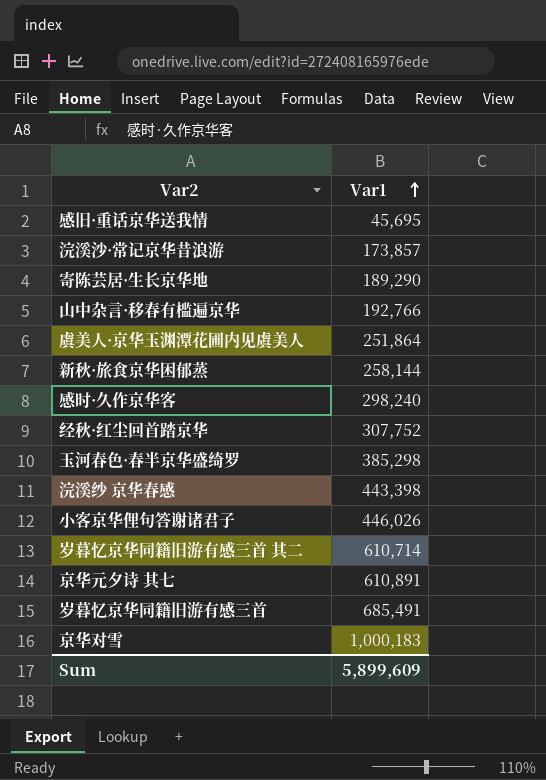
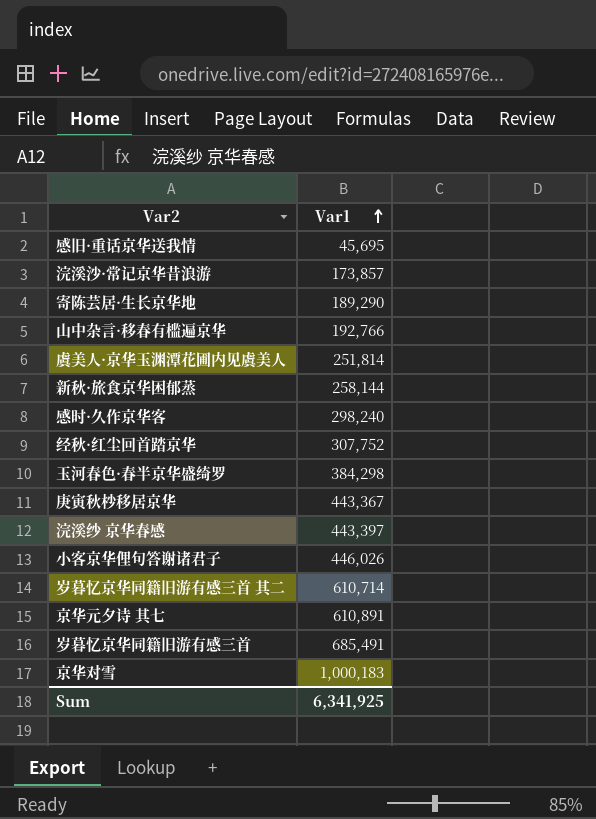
虞美人·京华玉渊潭花圃内见虞美人 | Var1: 251,864 -> 251,814
玉河春色·春半京华盛绮罗 | Var1: 385,298 -> 384,298
row 庚寅秋杪移居京华: none -> 443,367
浣溪纱 京华春感 | Var1: 443,398 -> 443,397
Sum | Var1: 5,899,609 -> 6,341,925

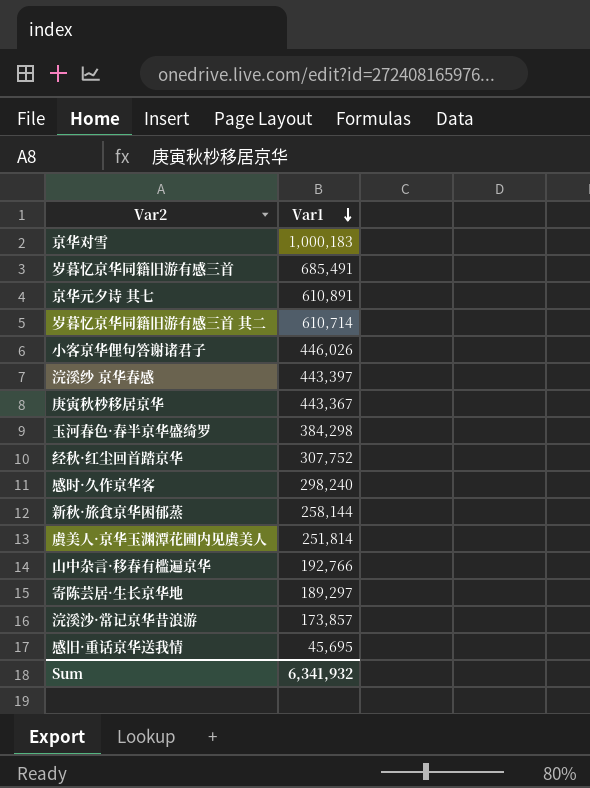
row order: Var1 ascending -> Var1 descending
寄陈芸居·生长京华地 | Var1: 189,290 -> 189,297
Sum | Var1: 6,341,925 -> 6,341,932

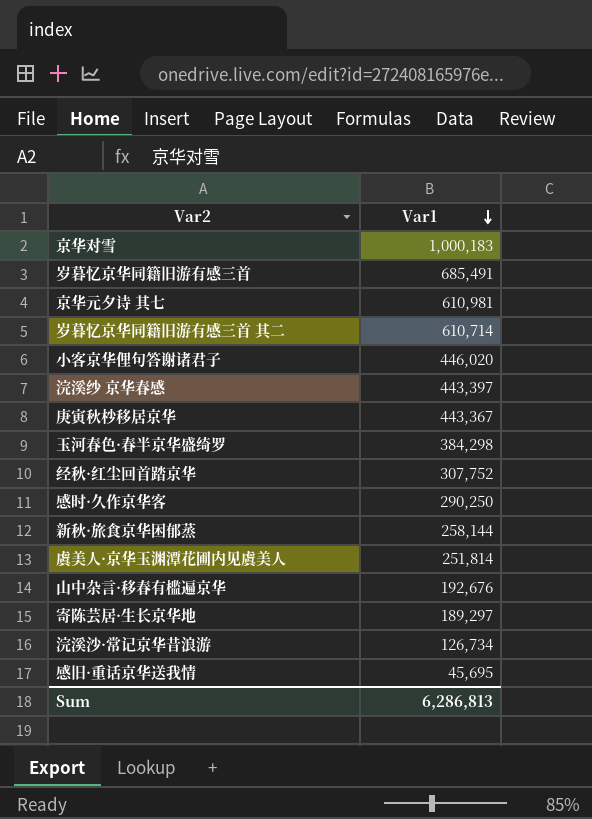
京华元夕诗 其七 | Var1: 610,891 -> 610,981
小客京华俚句答谢诸君子 | Var1: 446,026 -> 446,020
感时·久作京华客 | Var1: 298,240 -> 290,250
山中杂言·移春有槛遍京华 | Var1: 192,766 -> 192,676
浣溪沙·常记京华昔浪游 | Var1: 173,857 -> 126,734
Sum | Var1: 6,341,932 -> 6,286,813

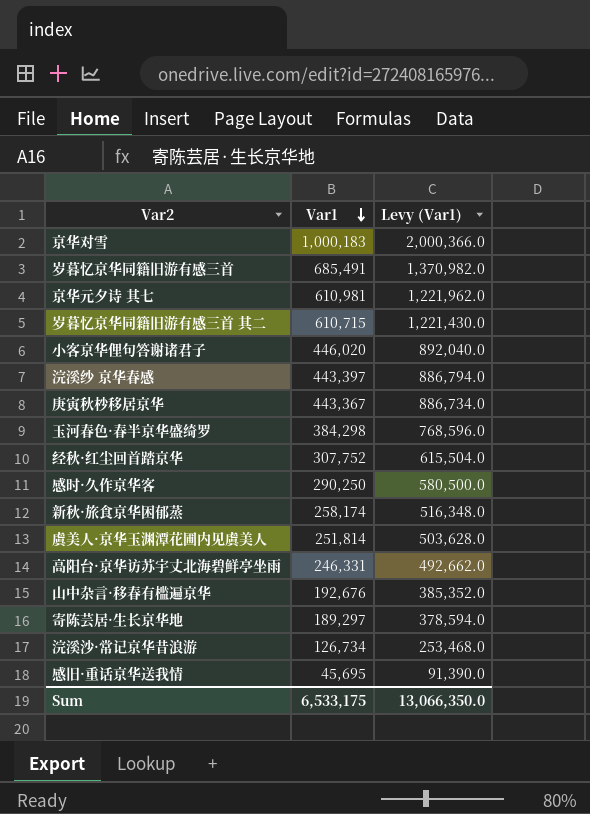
column Levy (Var1) | formula: none -> [Var1] * 2
岁暮忆京华同籍旧游有感三首 其二 | Var1: 610,714 -> 610,715
新秋·旅食京华困郁蒸 | Var1: 258,144 -> 258,174
row 高阳台·京华访苏宇丈北海碧鲜亭坐雨: none -> 246,331 | 492,662.0
Sum | Var1: 6,286,813 -> 6,533,175

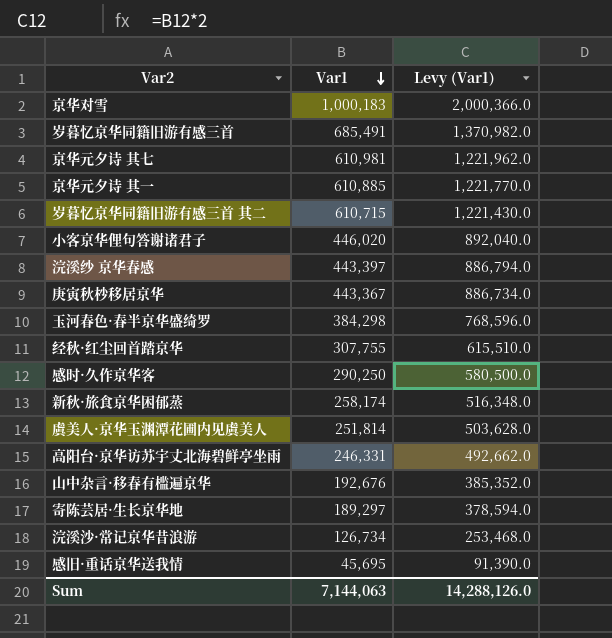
row 京华元夕诗 其一: none -> 610,885 | 1,221,770.0
经秋·红尘回首踏京华 | Var1: 307,752 -> 307,755
经秋·红尘回首踏京华 | Levy (Var1): 615,504.0 -> 615,510.0
Sum | Var1: 6,533,175 -> 7,144,063
Sum | Levy (Var1): 13,066,350.0 -> 14,288,126.0

